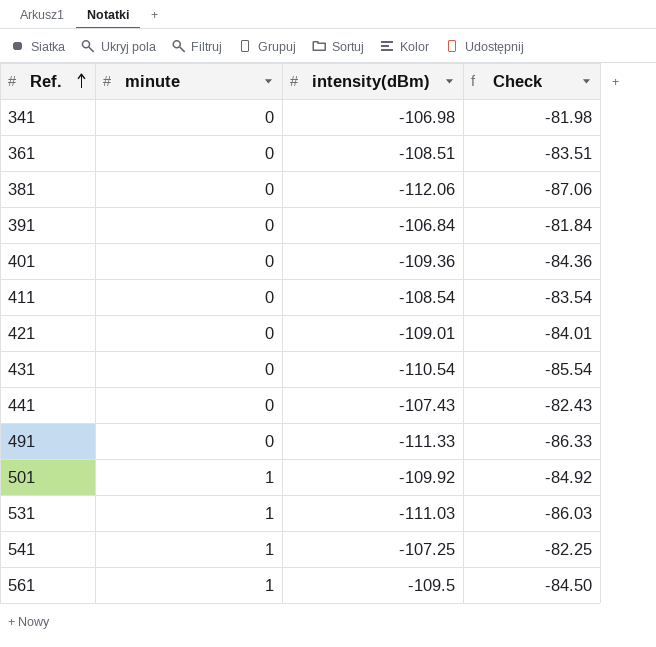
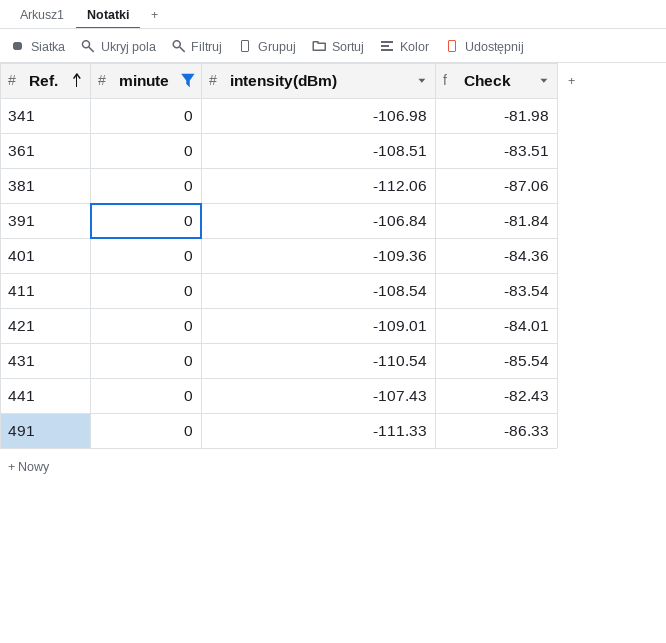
filter: none -> minute = 0

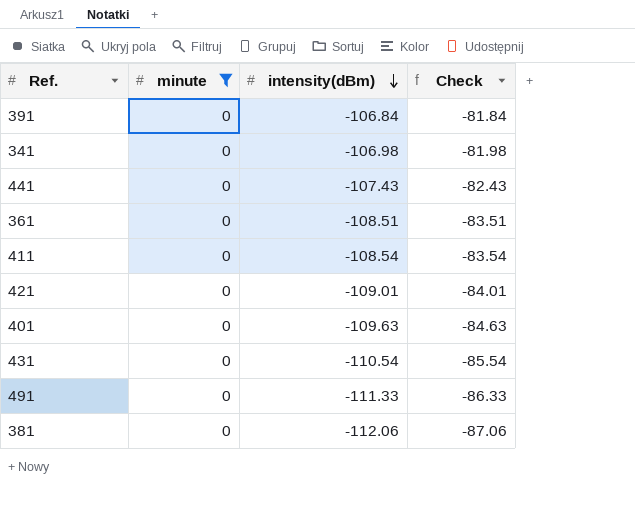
row order: Ref. ascending -> intensity(dBm) descending
401 | intensity(dBm): -109.36 -> -109.63
401 | Check: -84.36 -> -84.63

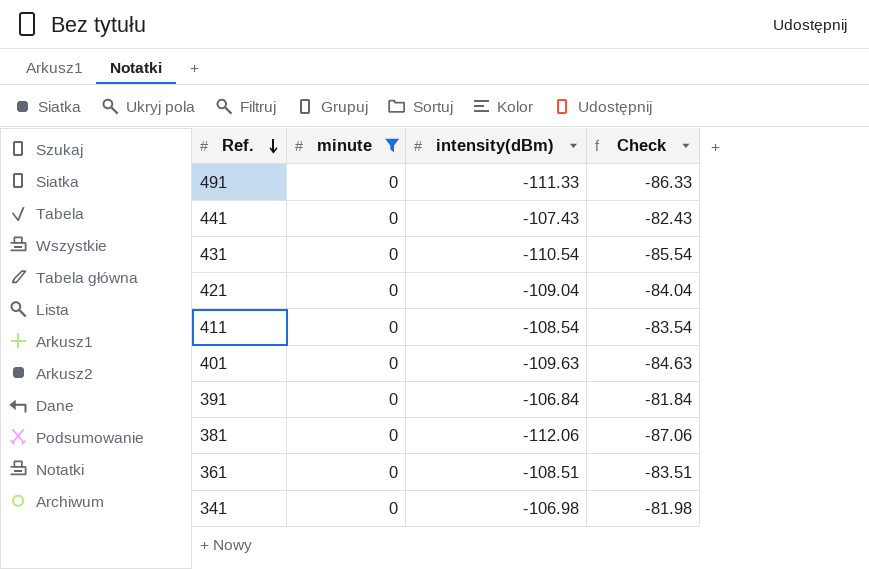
row order: intensity(dBm) descending -> Ref. descending
421 | intensity(dBm): -109.01 -> -109.04
421 | Check: -84.01 -> -84.04

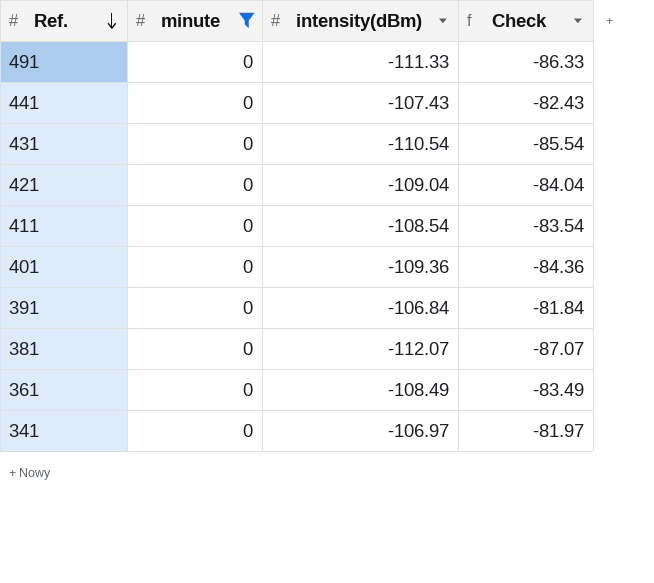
401 | intensity(dBm): -109.63 -> -109.36
401 | Check: -84.63 -> -84.36
381 | intensity(dBm): -112.06 -> -112.07
381 | Check: -87.06 -> -87.07
361 | intensity(dBm): -108.51 -> -108.49
361 | Check: -83.51 -> -83.49
341 | intensity(dBm): -106.98 -> -106.97
341 | Check: -81.98 -> -81.97

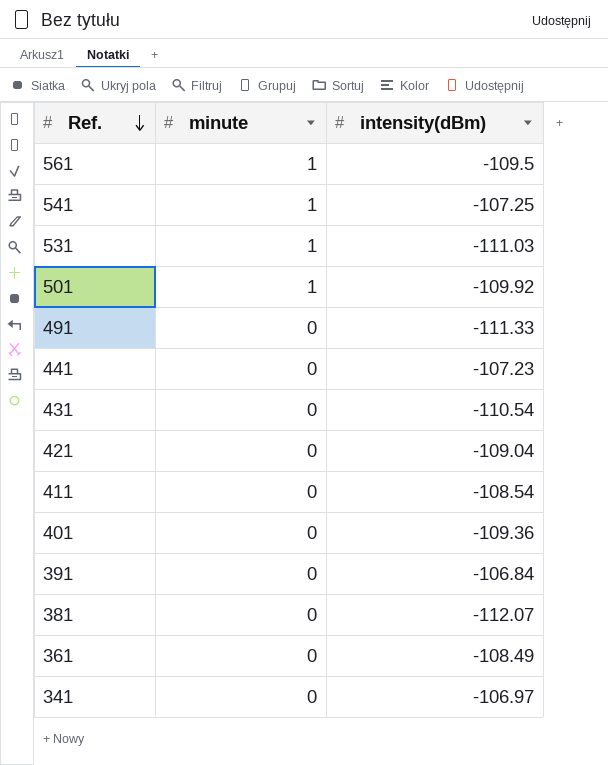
filter: minute = 0 -> none
column Check | formula: [intensity(dBm)] + 25 -> none
441 | intensity(dBm): -107.43 -> -107.23

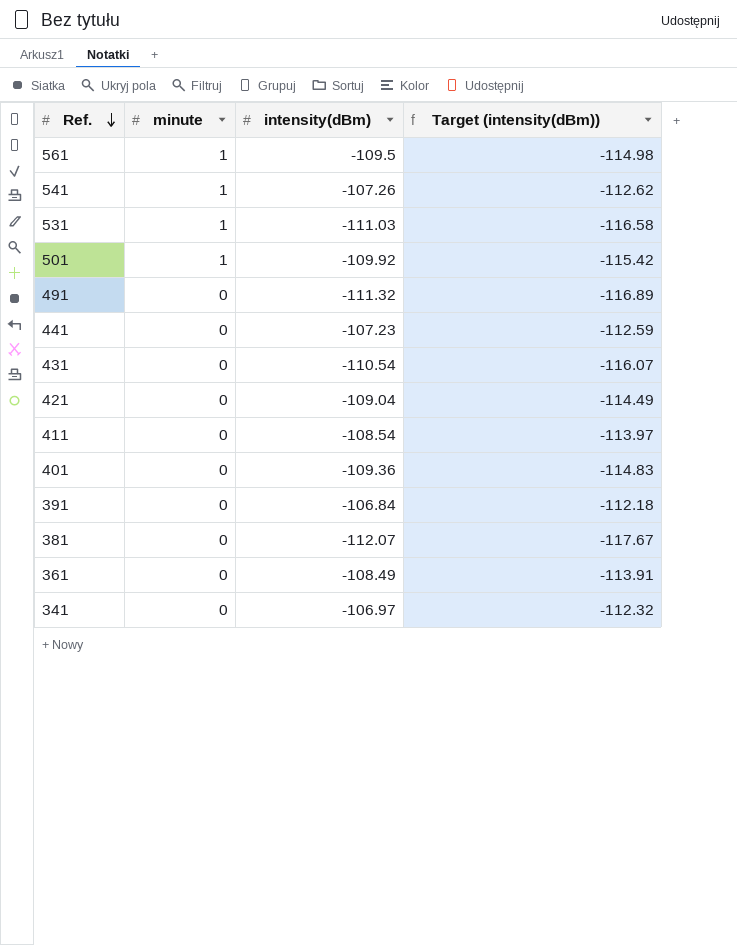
column Target (intensity(dBm)) | formula: none -> [intensity(dBm)] * 1.05
541 | intensity(dBm): -107.25 -> -107.26
491 | intensity(dBm): -111.33 -> -111.32

